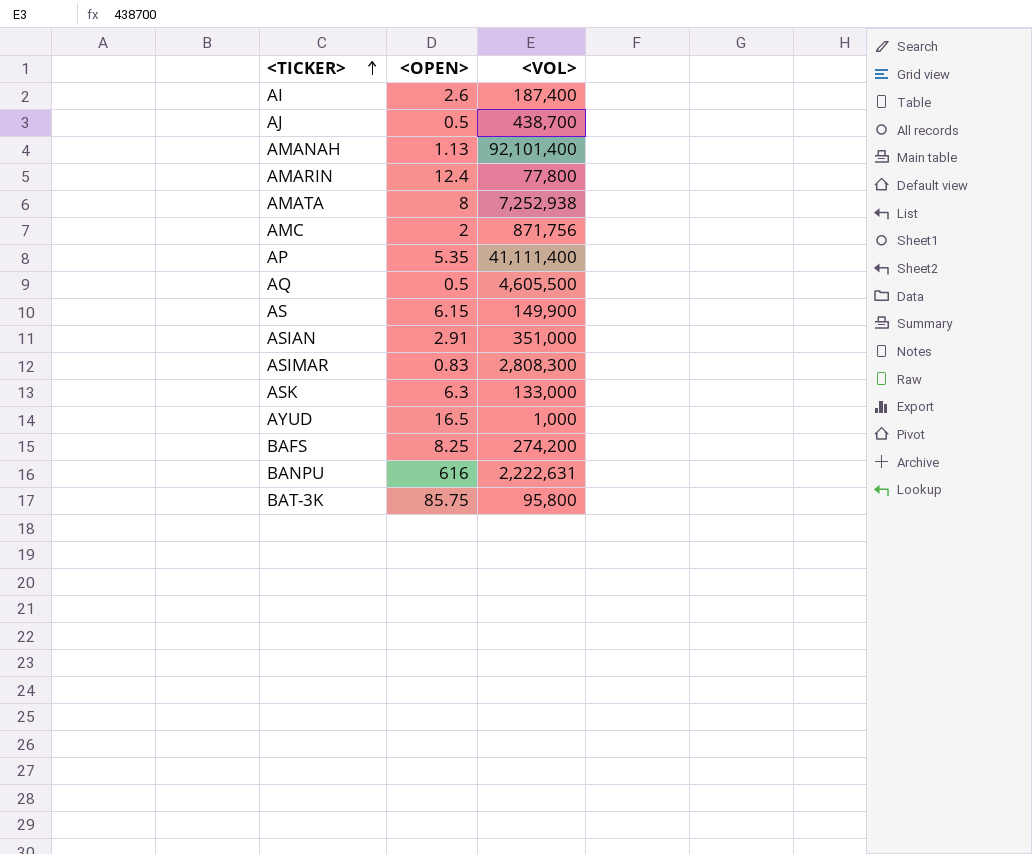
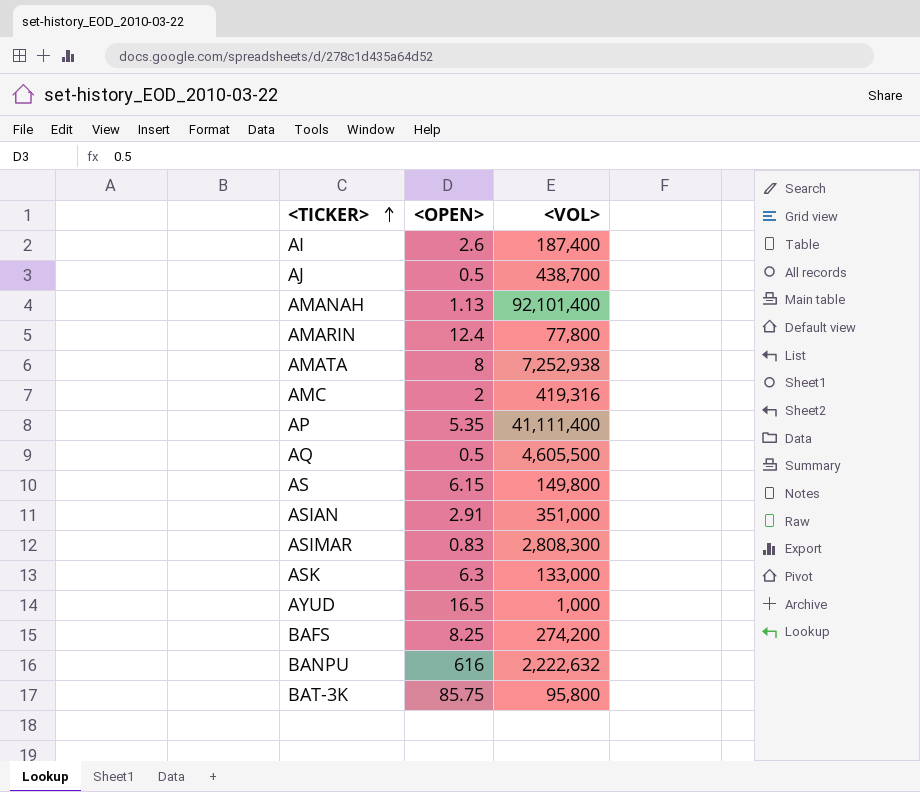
AMC | <VOL>: 871,756 -> 419,316
AS | <VOL>: 149,900 -> 149,800
BANPU | <VOL>: 2,222,631 -> 2,222,632

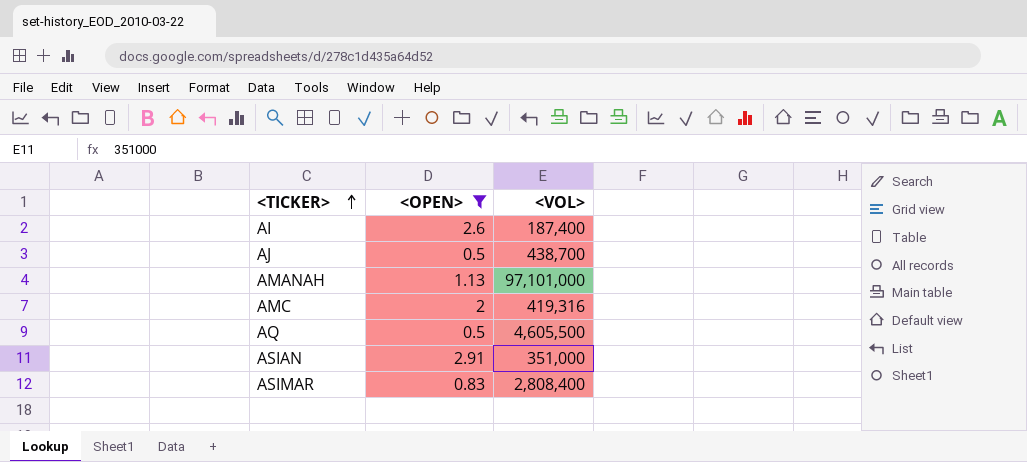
filter: none -> <OPEN> <= 2.91
AMANAH | <VOL>: 92,101,400 -> 97,101,000
ASIMAR | <VOL>: 2,808,300 -> 2,808,400

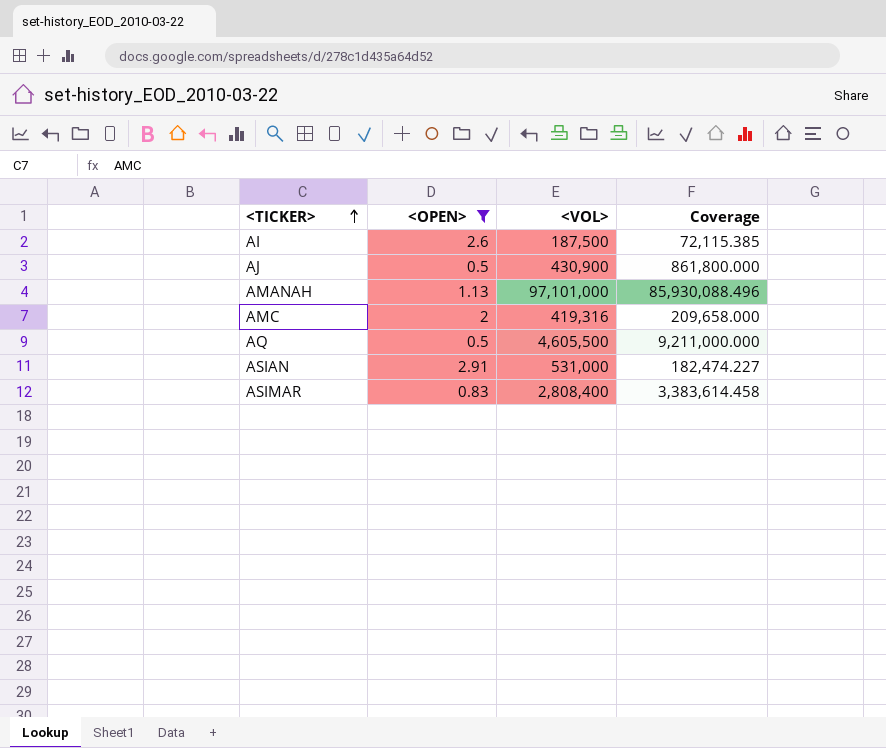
column Coverage | formula: none -> [<VOL>] / [<OPEN>]
AI | <VOL>: 187,400 -> 187,500
AJ | <VOL>: 438,700 -> 430,900
ASIAN | <VOL>: 351,000 -> 531,000

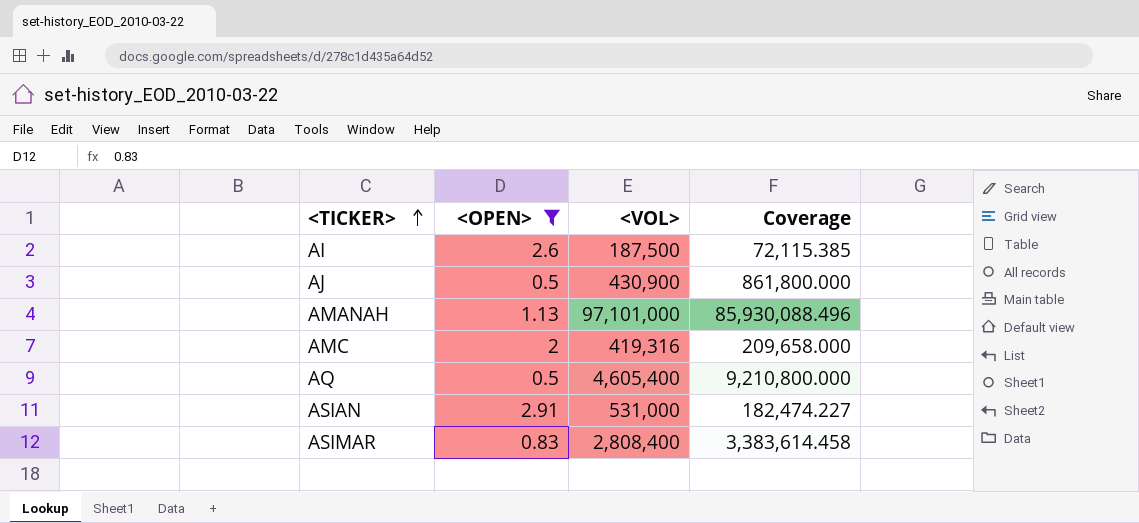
AQ | <VOL>: 4,605,500 -> 4,605,400
AQ | Coverage: 9,211,000.000 -> 9,210,800.000

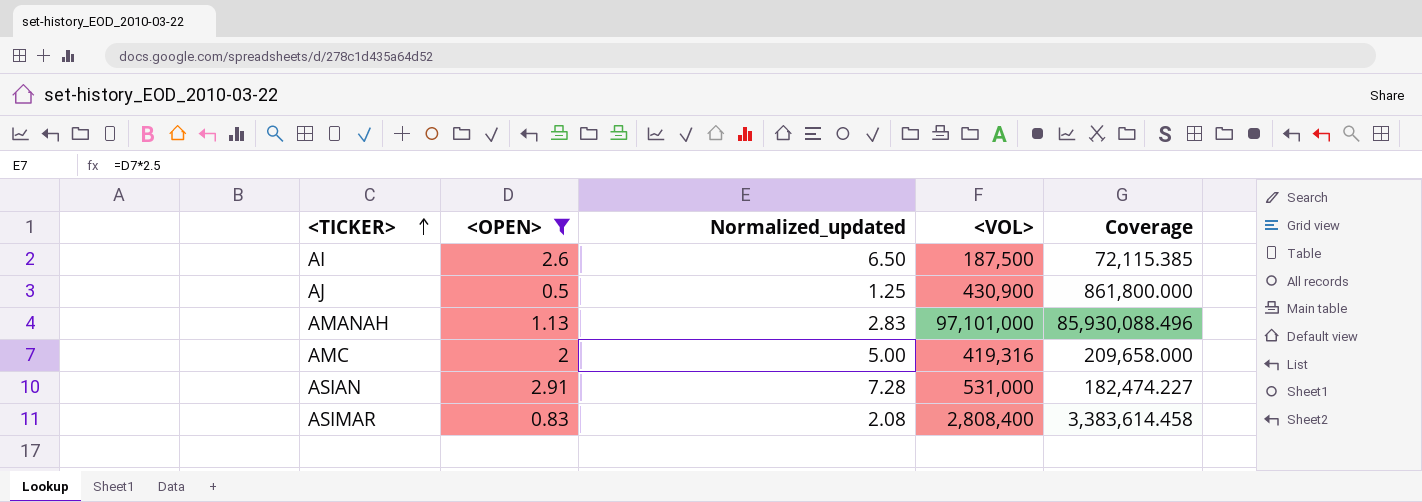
column Normalized_updated | formula: none -> [<OPEN>] * 2.5
row AQ: 0.5 | 4,605,400 | 9,210,800.000 -> none

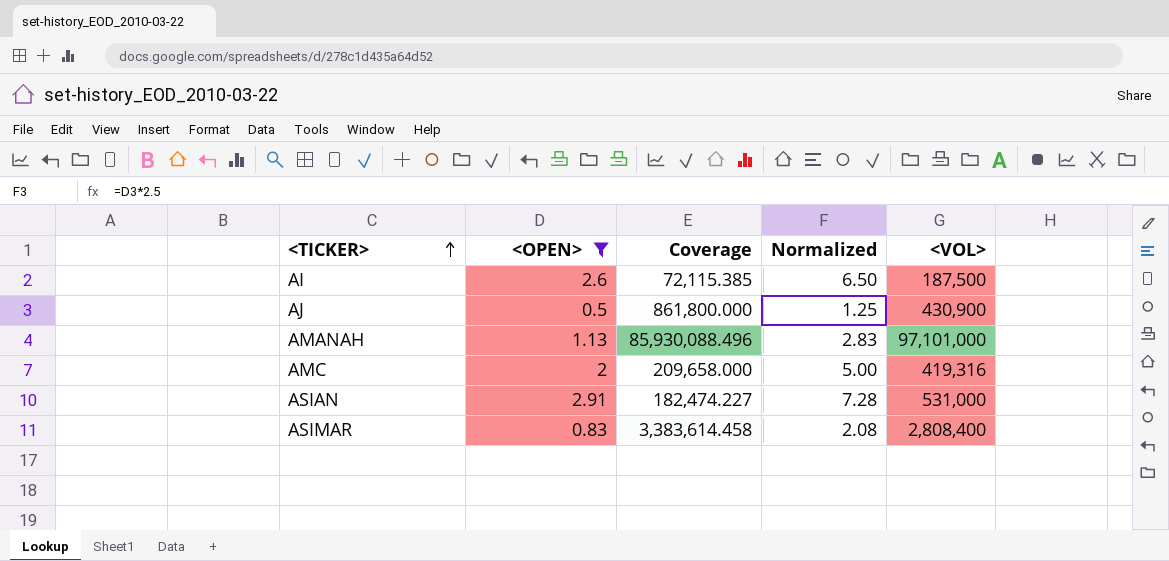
column Coverage | position: 5 -> 3
column name: Normalized_updated -> Normalized

